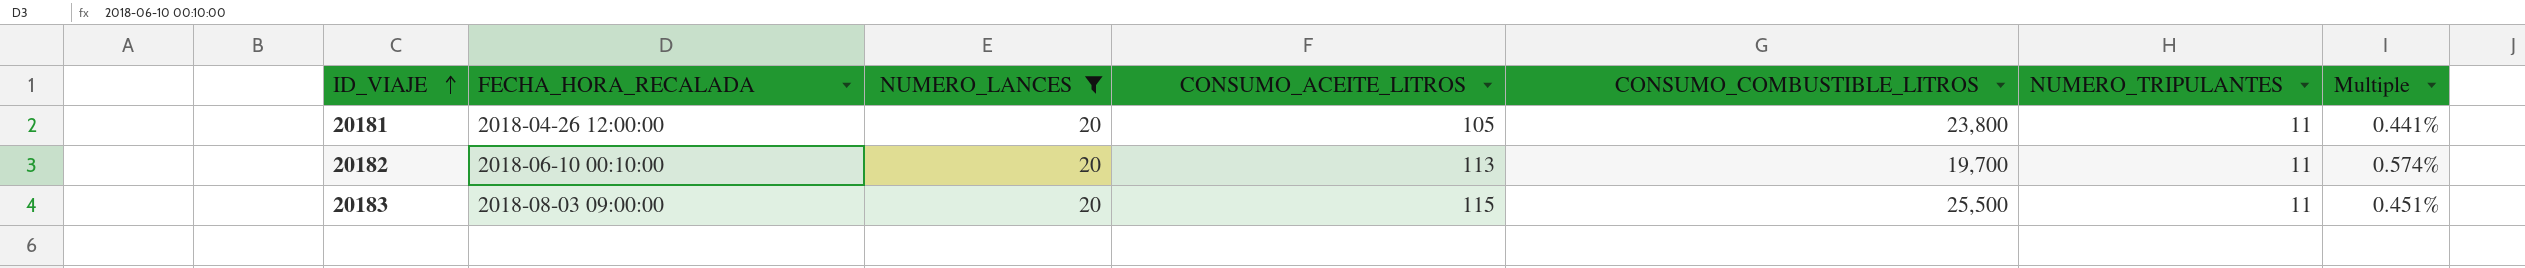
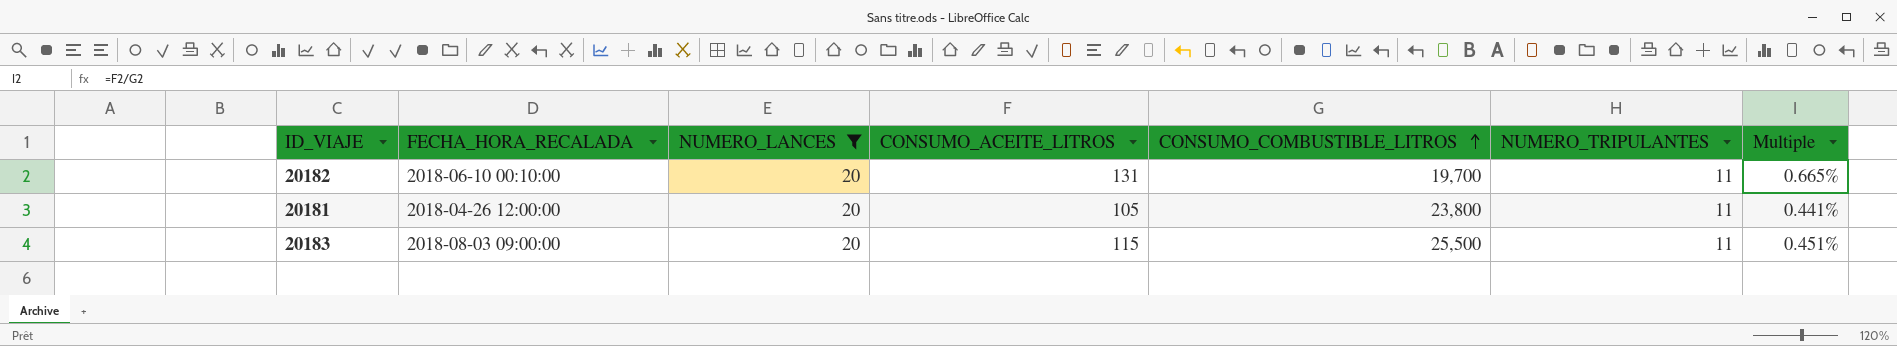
row order: ID_VIAJE ascending -> CONSUMO_COMBUSTIBLE_LITROS ascending
20182 | CONSUMO_ACEITE_LITROS: 113 -> 131
20182 | Multiple: 0.574% -> 0.665%

